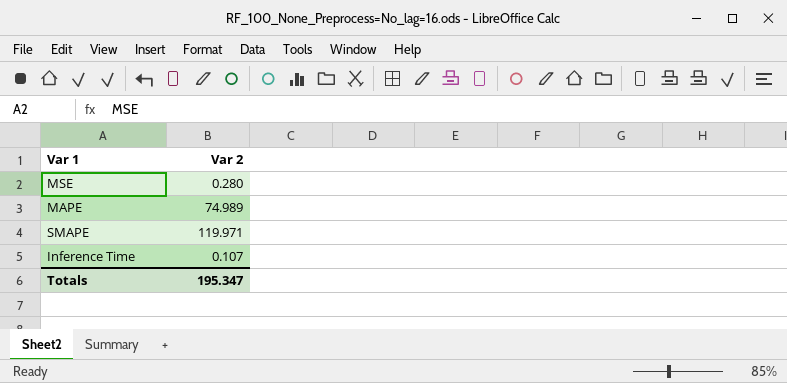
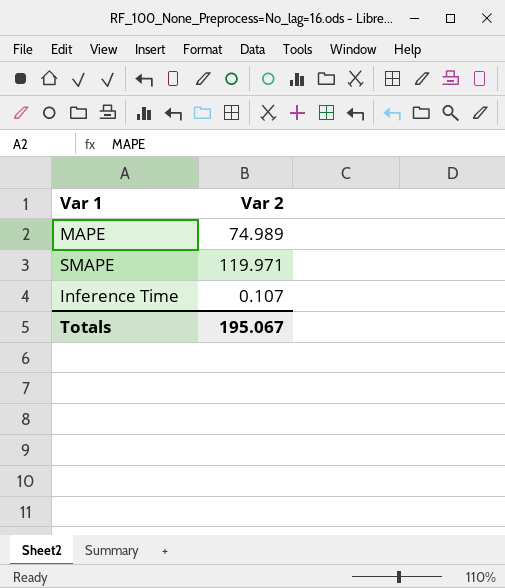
row MSE: 0.280 -> none
Totals | Var 2: 195.347 -> 195.067

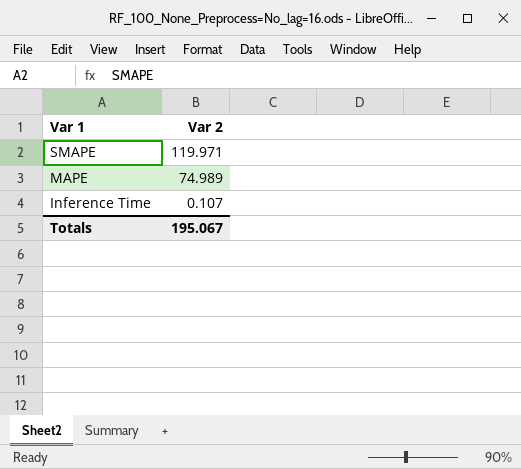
row order: none -> Var 1 descending

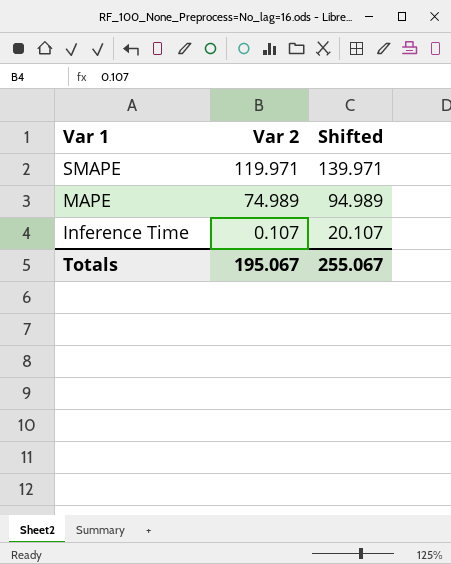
column Shifted | formula: none -> [Var 2] + 20

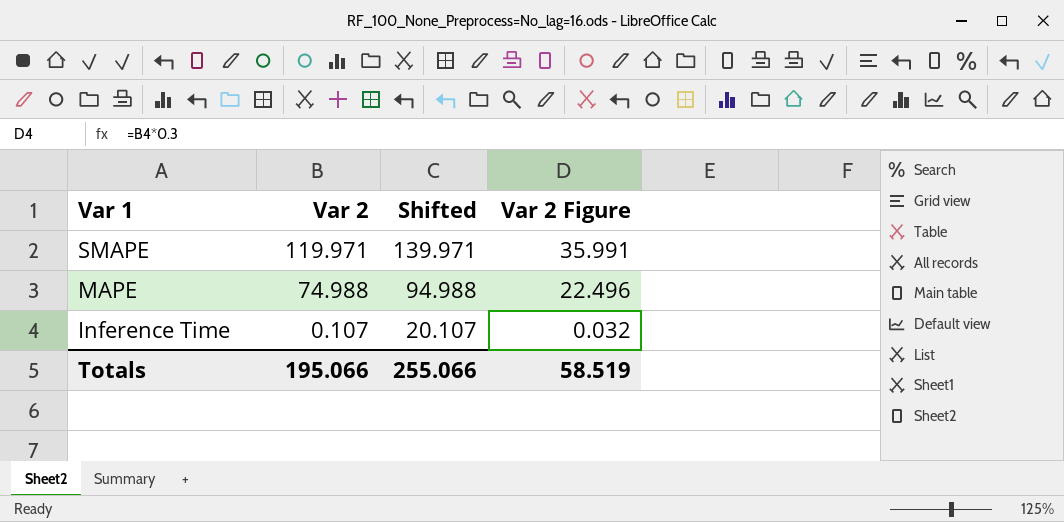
column Var 2 Figure | formula: none -> [Var 2] * 0.3
MAPE | Var 2: 74.989 -> 74.988
MAPE | Shifted: 94.989 -> 94.988
Totals | Var 2: 195.067 -> 195.066
Totals | Shifted: 255.067 -> 255.066

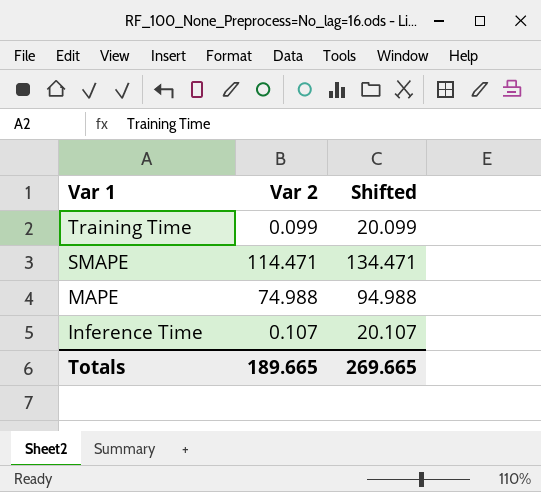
column Var 2 Figure | formula: [Var 2] * 0.3 -> none
row Training Time: none -> 0.099 | 20.099
SMAPE | Var 2: 119.971 -> 114.471
SMAPE | Shifted: 139.971 -> 134.471
Totals | Var 2: 195.066 -> 189.665
Totals | Shifted: 255.066 -> 269.665

